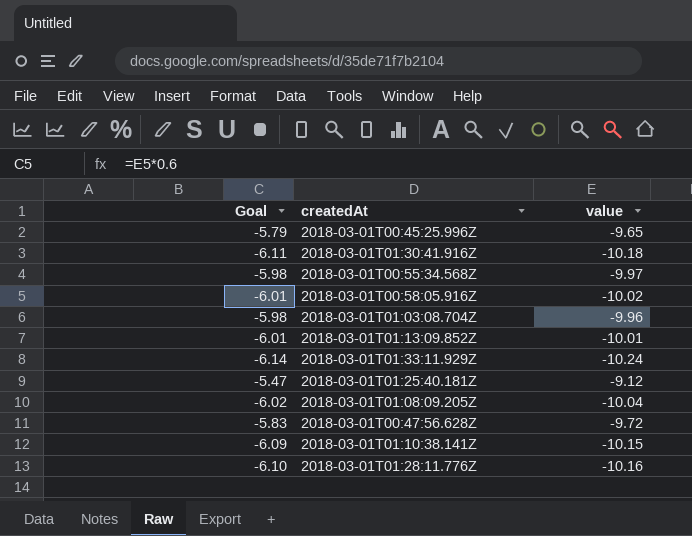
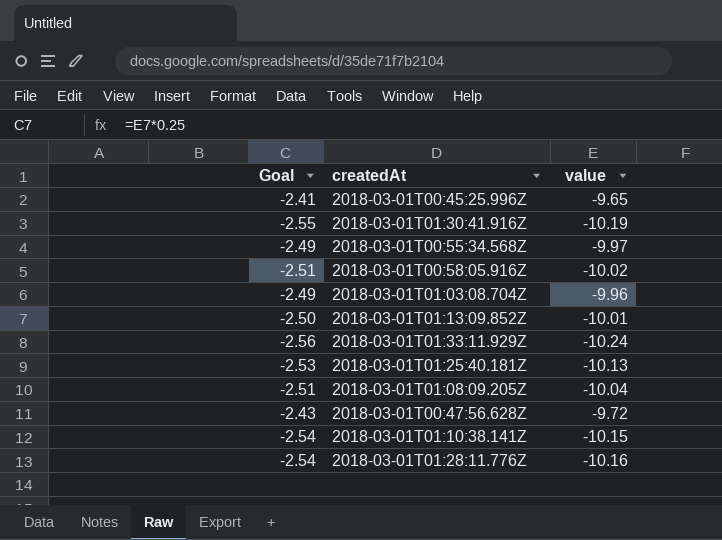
column Goal | formula: [value] * 0.6 -> [value] * 0.25
2018-03-01T01:30:41.916Z | value: -10.18 -> -10.19
2018-03-01T01:25:40.181Z | value: -9.12 -> -10.13

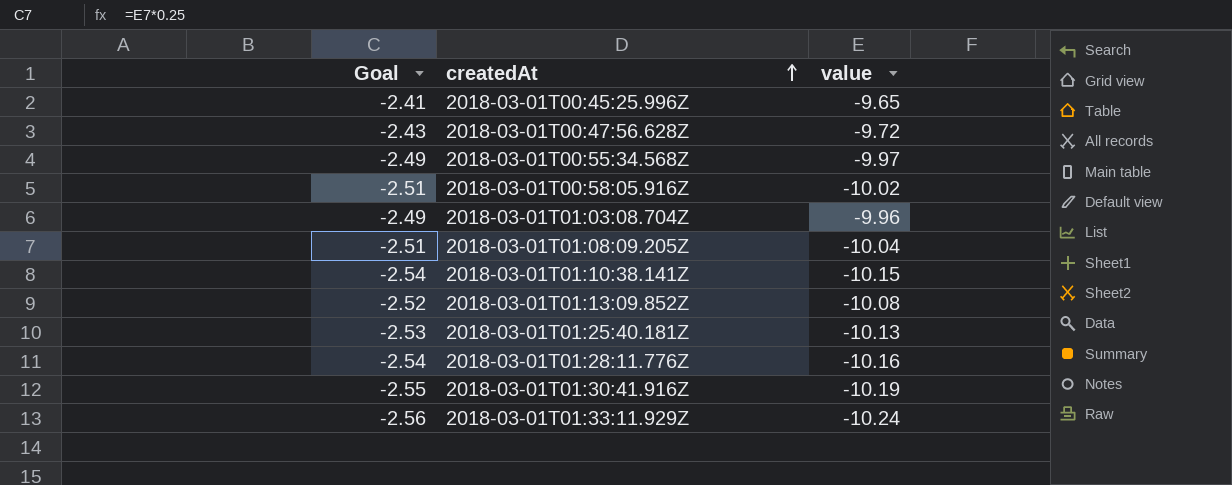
row order: none -> createdAt ascending
2018-03-01T01:13:09.852Z | Goal: -2.50 -> -2.52
2018-03-01T01:13:09.852Z | value: -10.01 -> -10.08

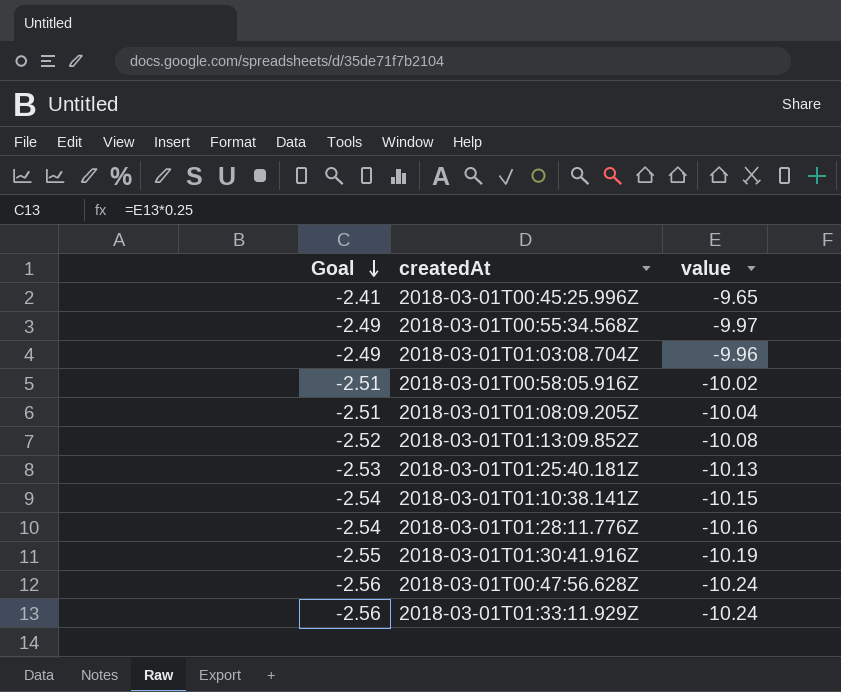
row order: createdAt ascending -> Goal descending
2018-03-01T00:47:56.628Z | Goal: -2.43 -> -2.56
2018-03-01T00:47:56.628Z | value: -9.72 -> -10.24

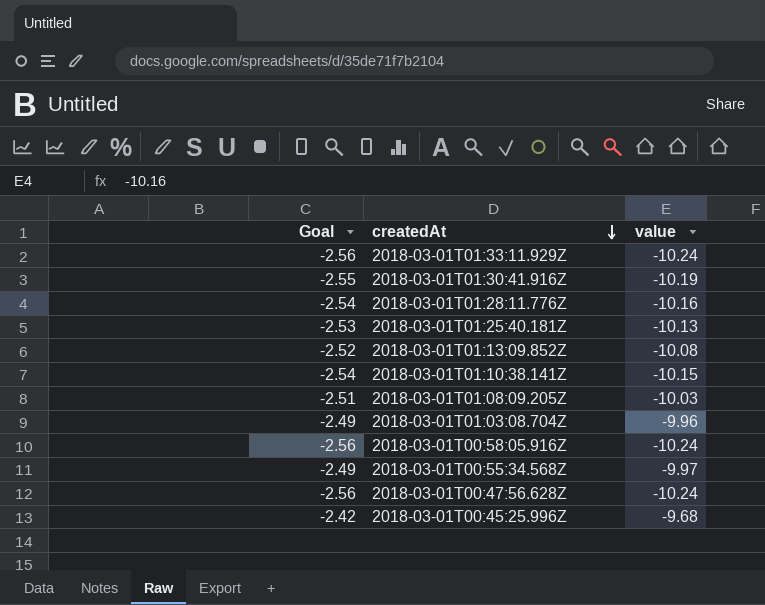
row order: Goal descending -> createdAt descending
2018-03-01T01:08:09.205Z | value: -10.04 -> -10.03
2018-03-01T00:58:05.916Z | Goal: -2.51 -> -2.56
2018-03-01T00:58:05.916Z | value: -10.02 -> -10.24
2018-03-01T00:45:25.996Z | Goal: -2.41 -> -2.42
2018-03-01T00:45:25.996Z | value: -9.65 -> -9.68

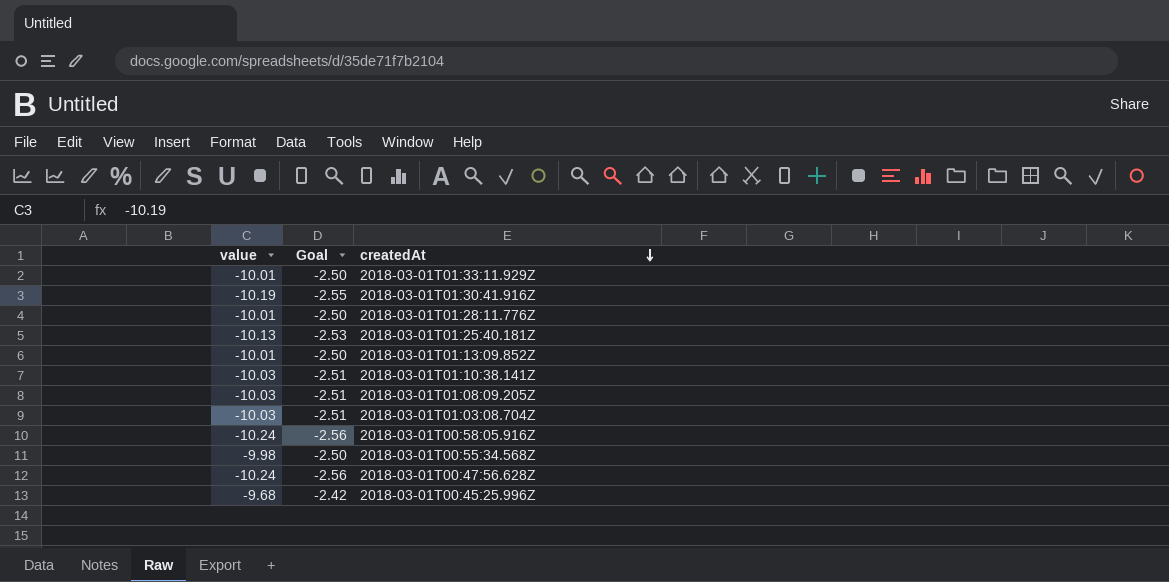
column value | position: 3 -> 1
2018-03-01T01:33:11.929Z | value: -10.24 -> -10.01
2018-03-01T01:33:11.929Z | Goal: -2.56 -> -2.50
2018-03-01T01:28:11.776Z | value: -10.16 -> -10.01
2018-03-01T01:28:11.776Z | Goal: -2.54 -> -2.50
2018-03-01T01:13:09.852Z | value: -10.08 -> -10.01
2018-03-01T01:13:09.852Z | Goal: -2.52 -> -2.50
2018-03-01T01:10:38.141Z | value: -10.15 -> -10.03
2018-03-01T01:10:38.141Z | Goal: -2.54 -> -2.51
2018-03-01T01:03:08.704Z | value: -9.96 -> -10.03
2018-03-01T01:03:08.704Z | Goal: -2.49 -> -2.51
2018-03-01T00:55:34.568Z | value: -9.97 -> -9.98
2018-03-01T00:55:34.568Z | Goal: -2.49 -> -2.50

